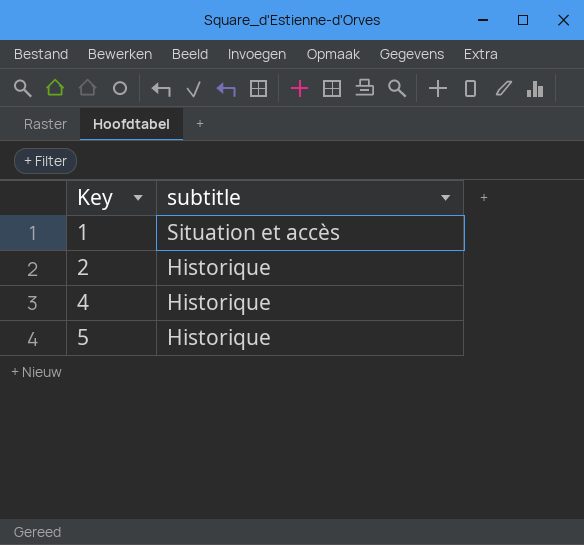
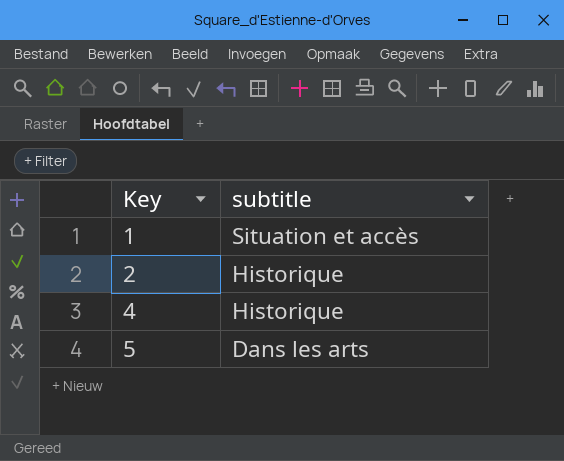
5 | subtitle: Historique -> Dans les arts

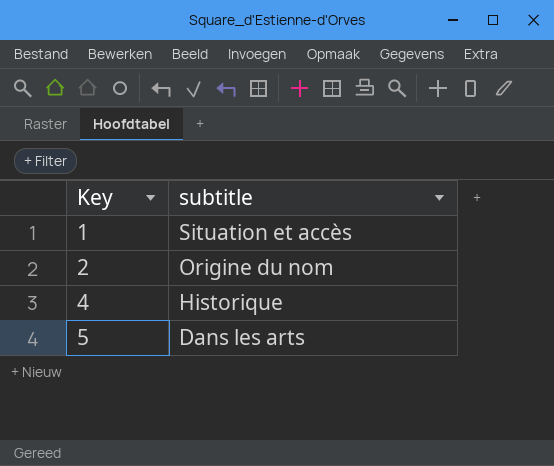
2 | subtitle: Historique -> Origine du nom

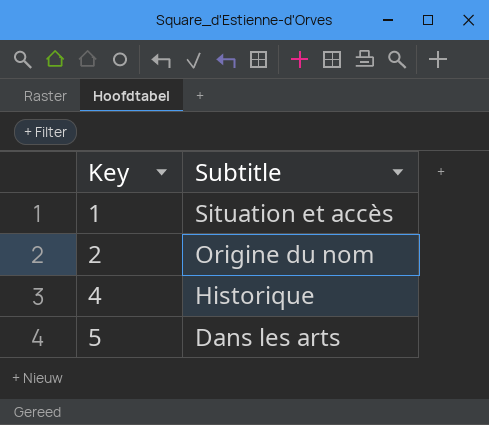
column name: subtitle -> Subtitle

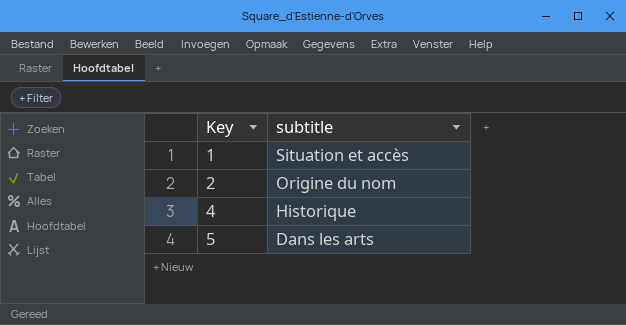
column name: Subtitle -> subtitle

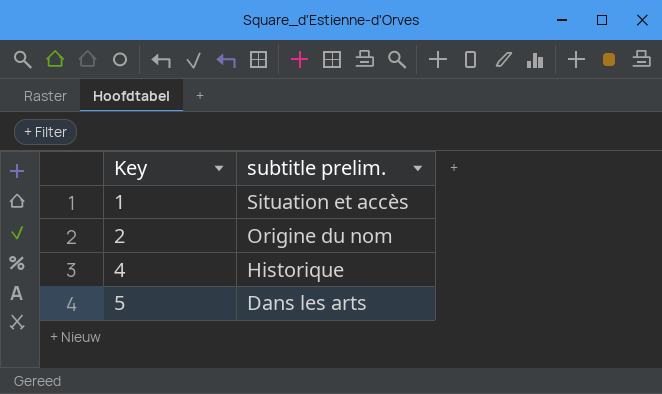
column name: subtitle -> subtitle prelim.

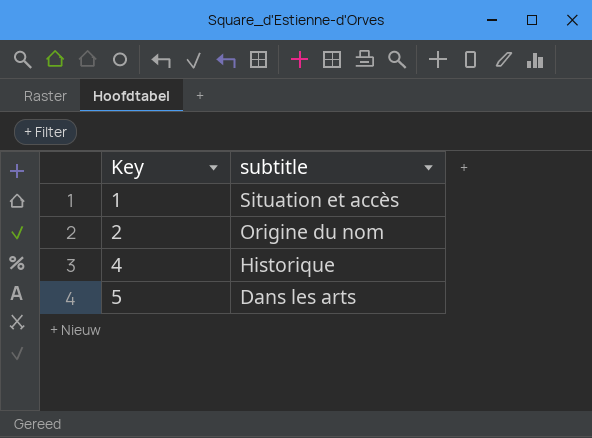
column name: subtitle prelim. -> subtitle

